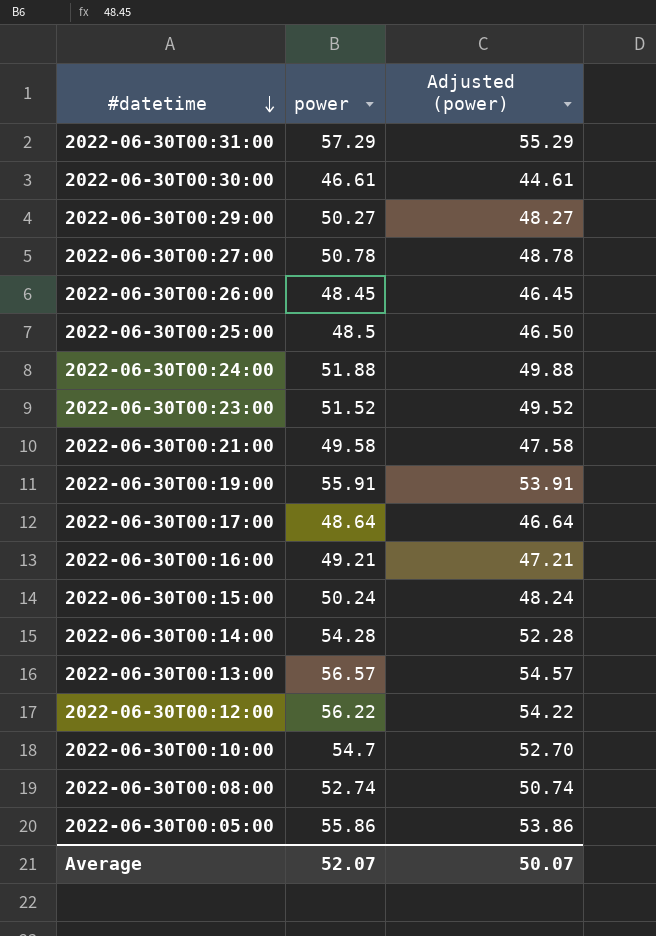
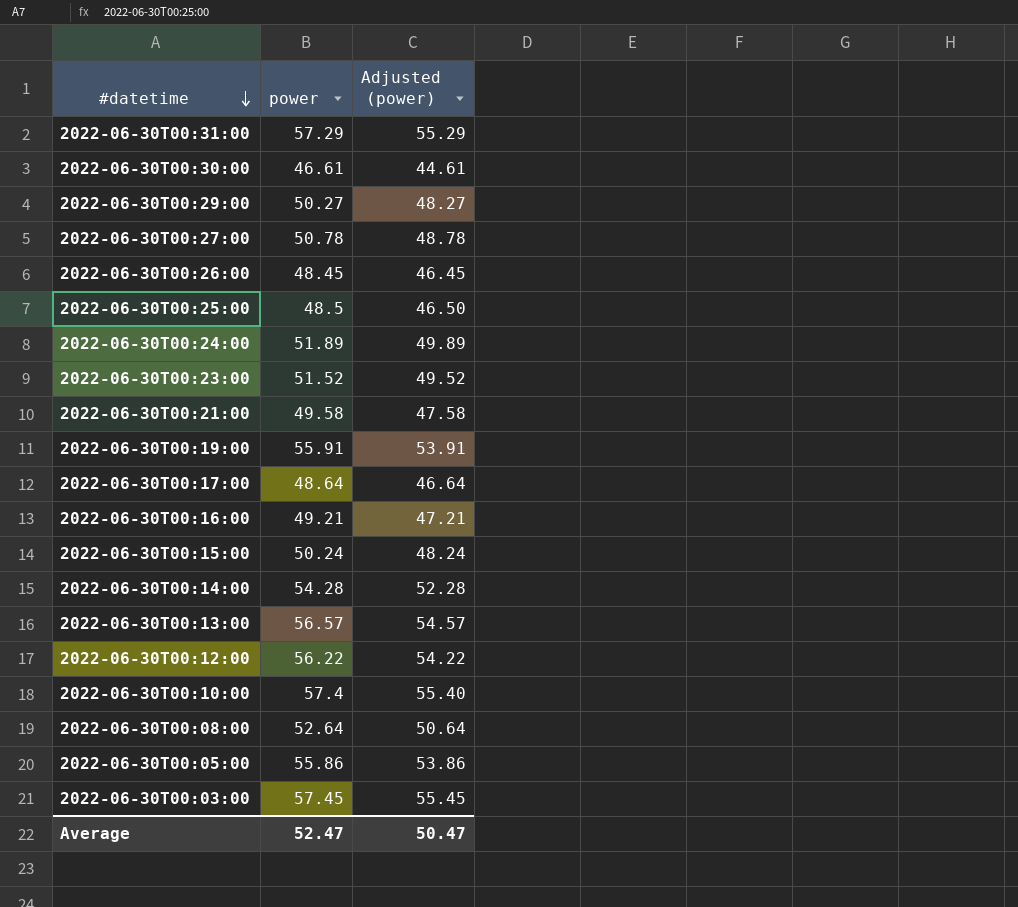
2022-06-30T00:24:00 | power: 51.88 -> 51.89
2022-06-30T00:24:00 | Adjusted (power): 49.88 -> 49.89
2022-06-30T00:10:00 | power: 54.7 -> 57.4
2022-06-30T00:10:00 | Adjusted (power): 52.70 -> 55.40
2022-06-30T00:08:00 | power: 52.74 -> 52.64
2022-06-30T00:08:00 | Adjusted (power): 50.74 -> 50.64
row 2022-06-30T00:03:00: none -> 57.45 | 55.45
Average | power: 52.07 -> 52.47
Average | Adjusted (power): 50.07 -> 50.47

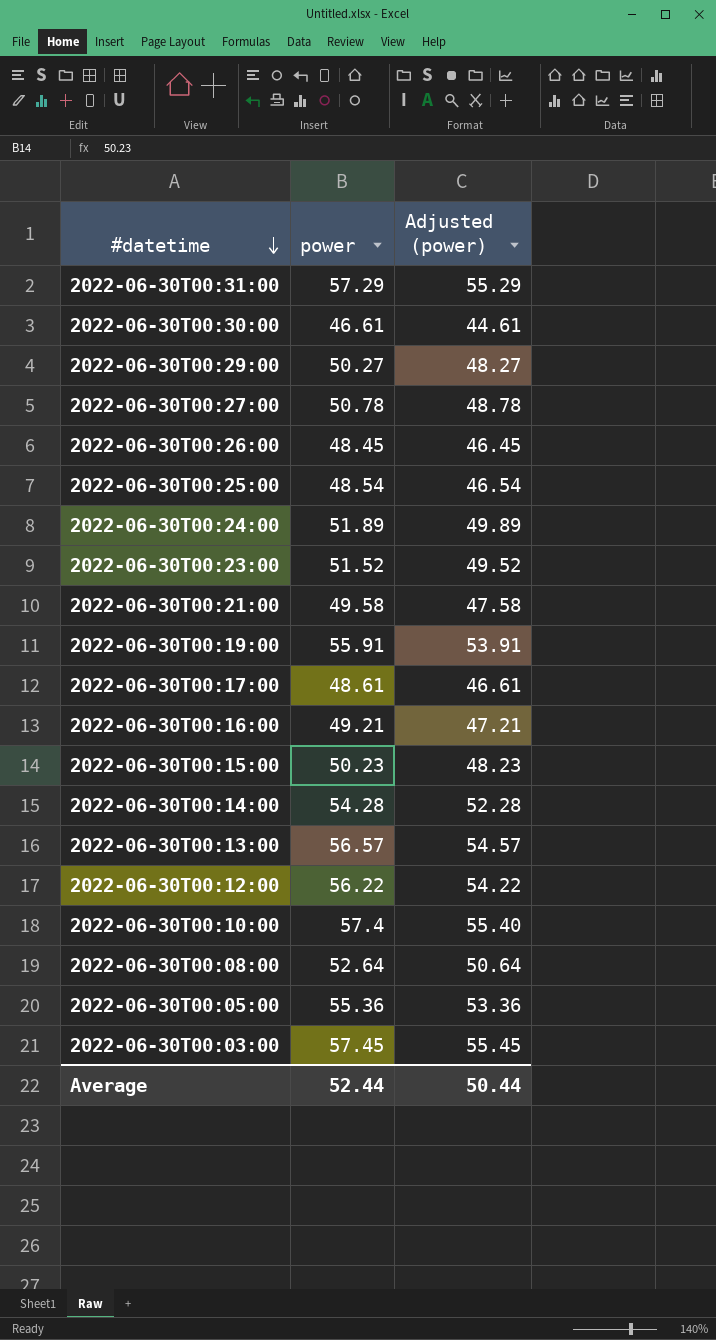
2022-06-30T00:25:00 | power: 48.5 -> 48.54
2022-06-30T00:25:00 | Adjusted (power): 46.50 -> 46.54
2022-06-30T00:17:00 | power: 48.64 -> 48.61
2022-06-30T00:17:00 | Adjusted (power): 46.64 -> 46.61
2022-06-30T00:15:00 | power: 50.24 -> 50.23
2022-06-30T00:15:00 | Adjusted (power): 48.24 -> 48.23
2022-06-30T00:05:00 | power: 55.86 -> 55.36
2022-06-30T00:05:00 | Adjusted (power): 53.86 -> 53.36
Average | power: 52.47 -> 52.44
Average | Adjusted (power): 50.47 -> 50.44

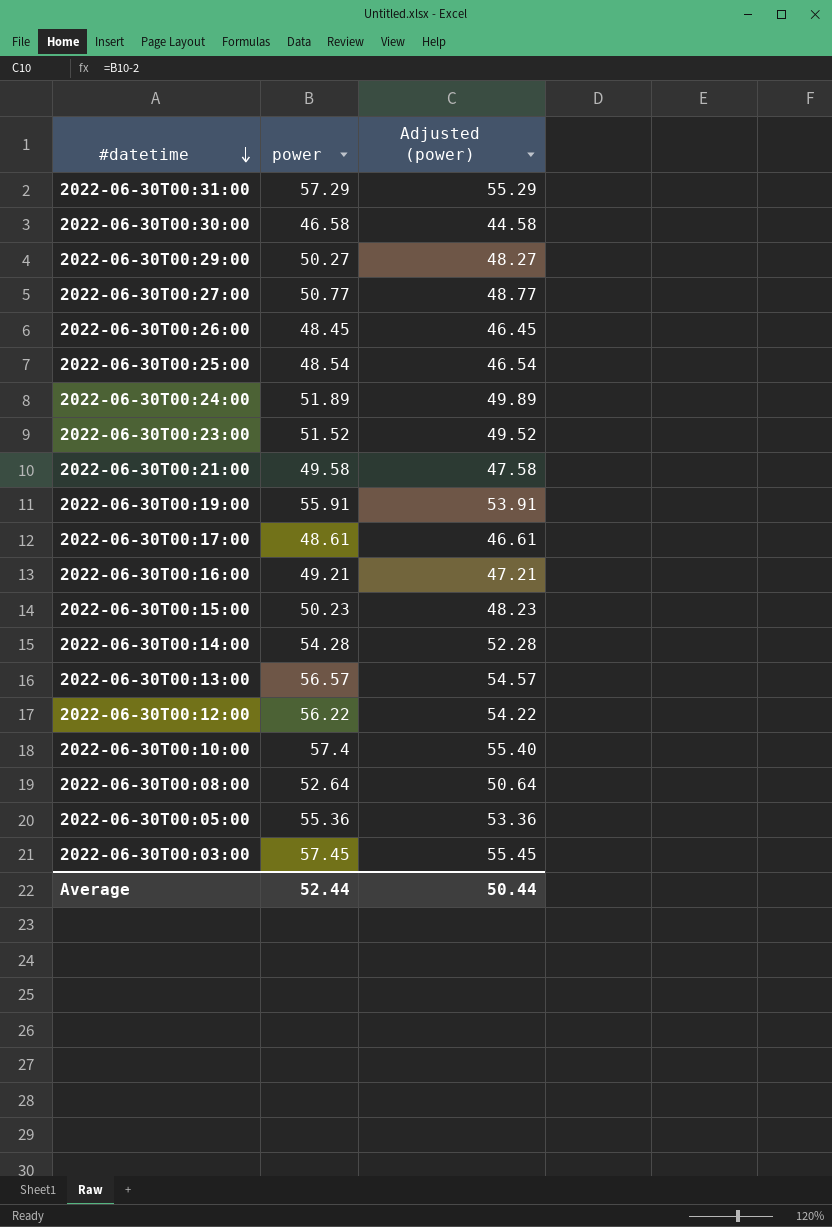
2022-06-30T00:30:00 | power: 46.61 -> 46.58
2022-06-30T00:30:00 | Adjusted (power): 44.61 -> 44.58
2022-06-30T00:27:00 | power: 50.78 -> 50.77
2022-06-30T00:27:00 | Adjusted (power): 48.78 -> 48.77

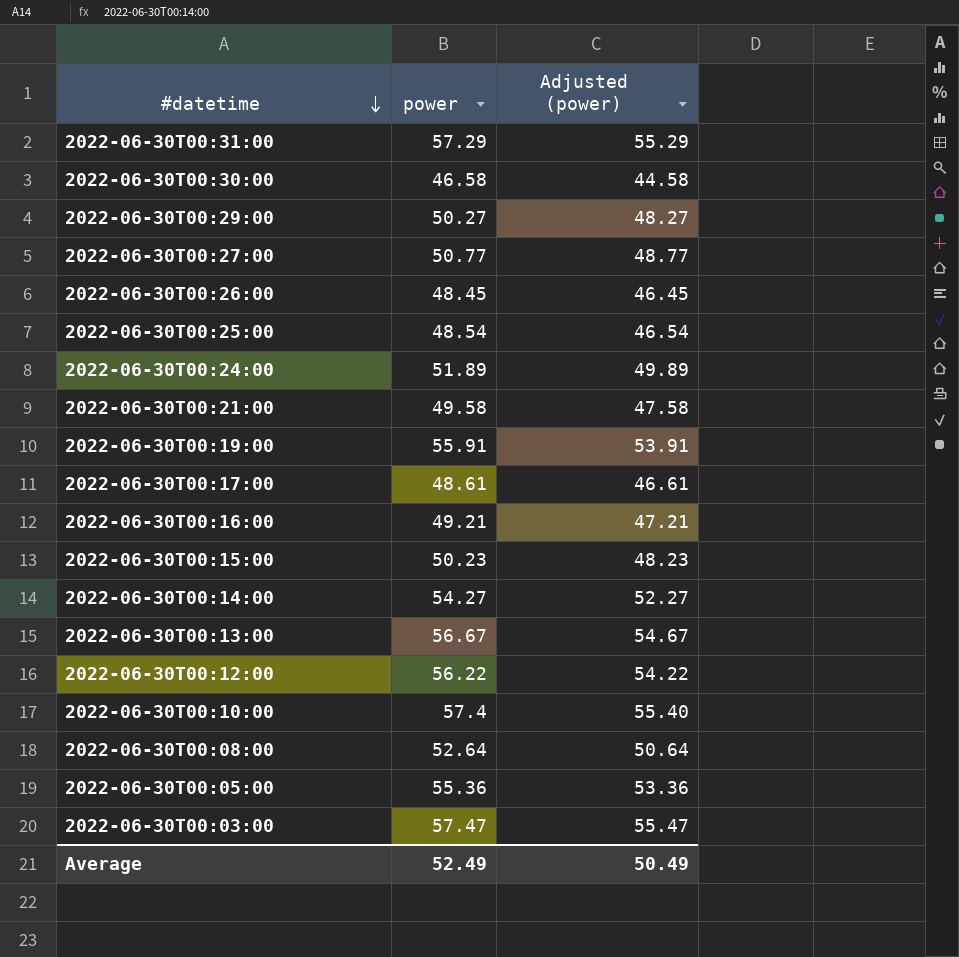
row 2022-06-30T00:23:00: 51.52 | 49.52 -> none
2022-06-30T00:14:00 | power: 54.28 -> 54.27
2022-06-30T00:14:00 | Adjusted (power): 52.28 -> 52.27
2022-06-30T00:13:00 | power: 56.57 -> 56.67
2022-06-30T00:13:00 | Adjusted (power): 54.57 -> 54.67
2022-06-30T00:03:00 | power: 57.45 -> 57.47
2022-06-30T00:03:00 | Adjusted (power): 55.45 -> 55.47
Average | power: 52.44 -> 52.49
Average | Adjusted (power): 50.44 -> 50.49

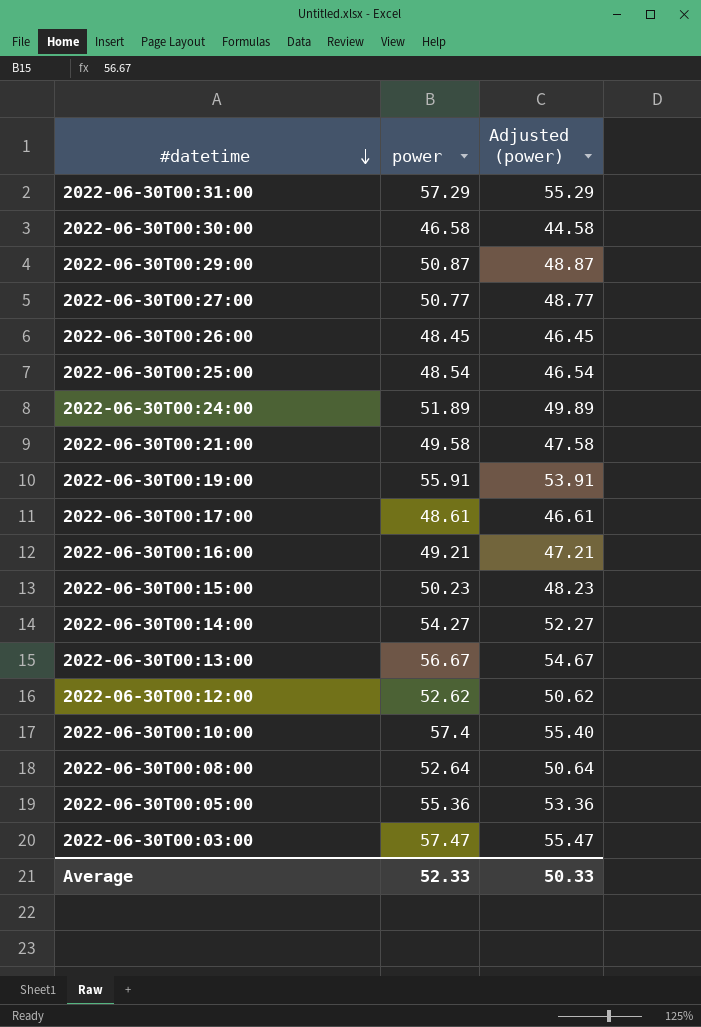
2022-06-30T00:29:00 | power: 50.27 -> 50.87
2022-06-30T00:29:00 | Adjusted (power): 48.27 -> 48.87
2022-06-30T00:12:00 | power: 56.22 -> 52.62
2022-06-30T00:12:00 | Adjusted (power): 54.22 -> 50.62
Average | power: 52.49 -> 52.33
Average | Adjusted (power): 50.49 -> 50.33

